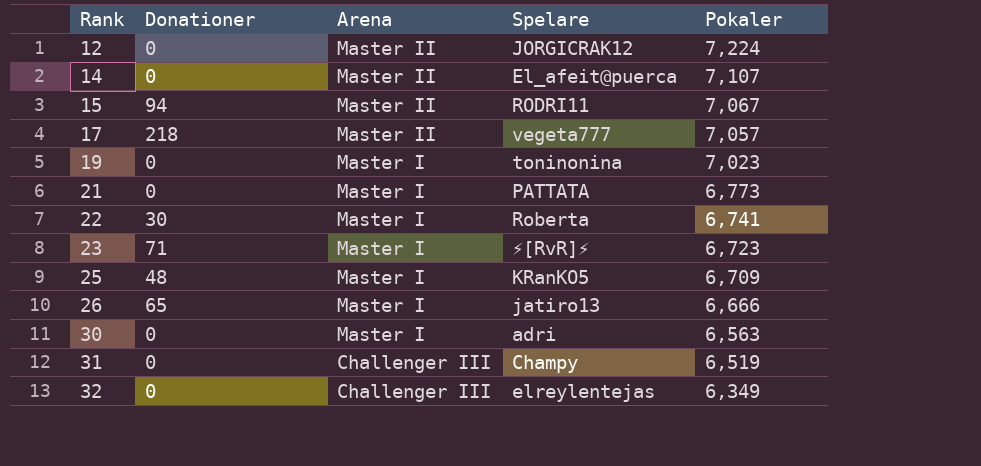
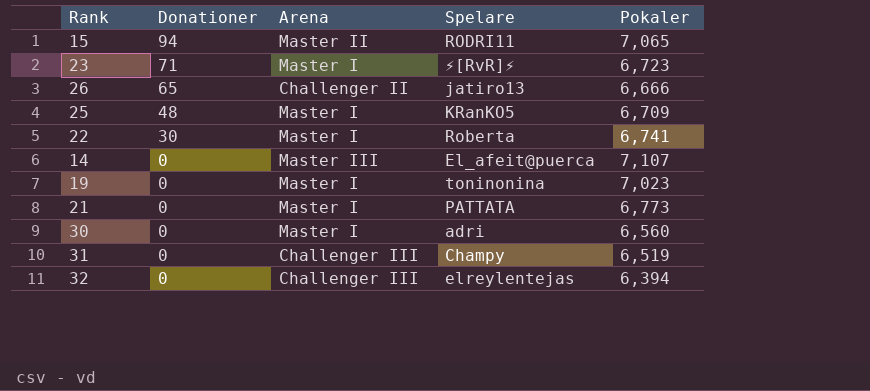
row order: Rank ascending -> Donationer descending
row 12: 0 | Master II | JORGICRAK12 | 7,224 -> none
row 17: 218 | Master II | vegeta777 | 7,057 -> none
15 | Pokaler: 7,067 -> 7,065
26 | Arena: Master I -> Challenger II
14 | Arena: Master II -> Master III
30 | Pokaler: 6,563 -> 6,560
32 | Pokaler: 6,349 -> 6,394

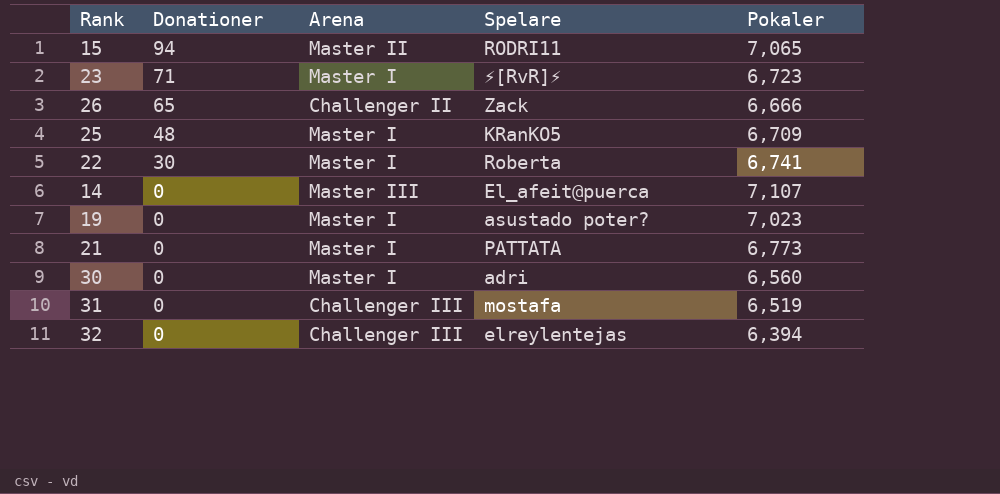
26 | Spelare: jatiro13 -> Zack
19 | Spelare: toninonina -> asustado poter?
31 | Spelare: Champy -> mostafa

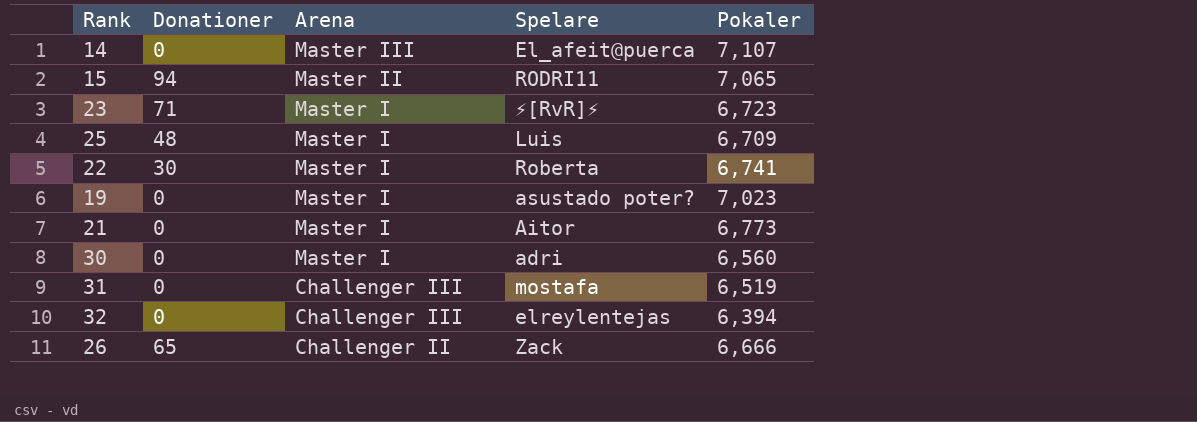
row order: Donationer descending -> Arena descending
25 | Spelare: KRanKO5 -> Luis
21 | Spelare: PATTATA -> Aitor

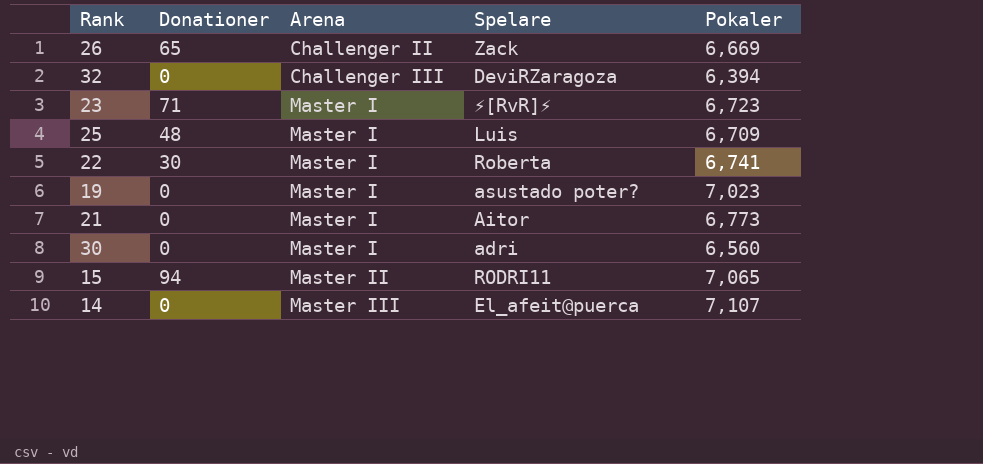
row order: Arena descending -> Arena ascending
row 31: 0 | Challenger III | mostafa | 6,519 -> none
26 | Pokaler: 6,666 -> 6,669
32 | Spelare: elreylentejas -> DeviRZaragoza

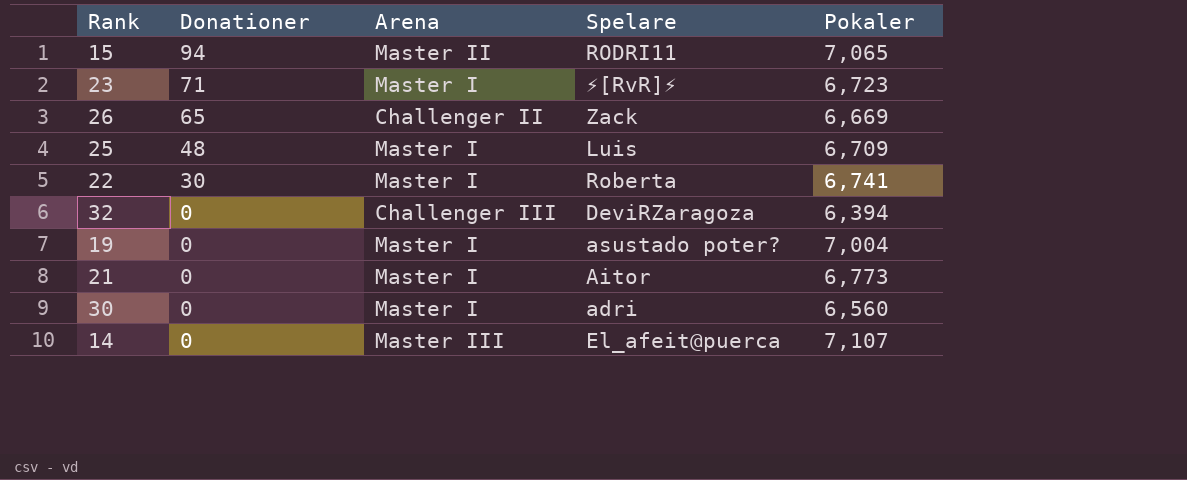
row order: Arena ascending -> Donationer descending
19 | Pokaler: 7,023 -> 7,004

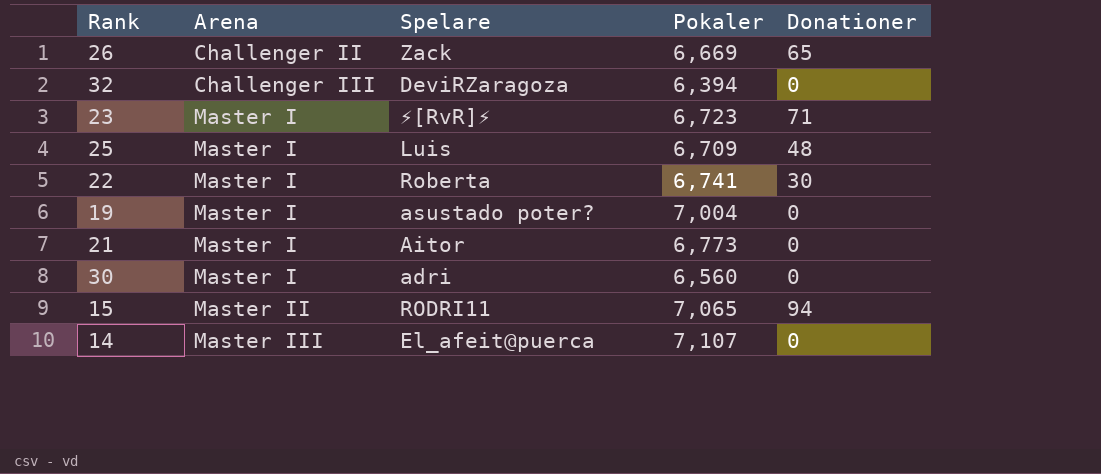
row order: Donationer descending -> Arena ascending
column Donationer | position: 2 -> 5

